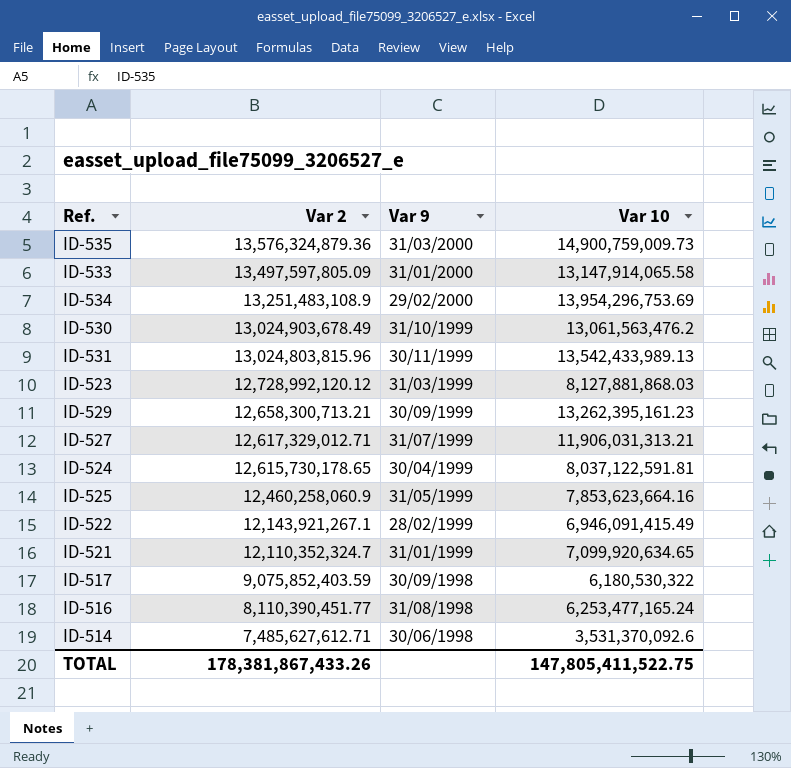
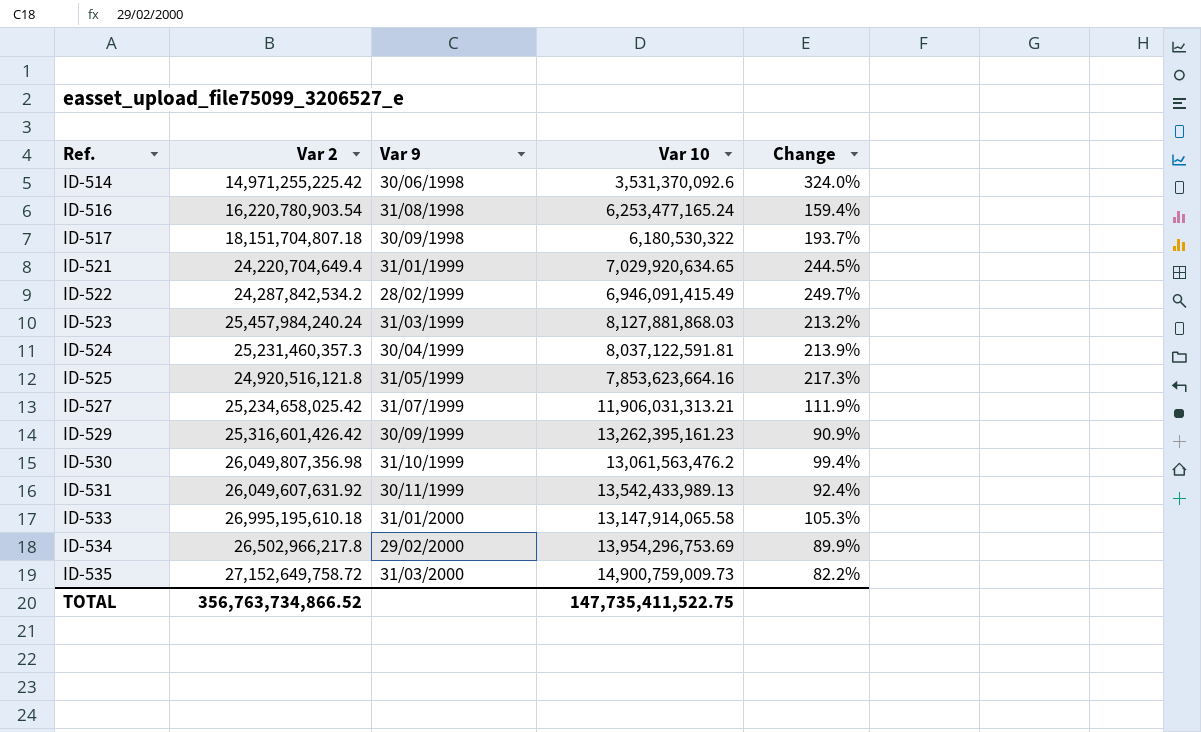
row order: Var 2 descending -> Ref. ascending
column Change | formula: none -> ([Var 2] - [Var 10]) / [Var 10]
ID-514 | Var 2: 7,485,627,612.71 -> 14,971,255,225.42
ID-516 | Var 2: 8,110,390,451.77 -> 16,220,780,903.54
ID-517 | Var 2: 9,075,852,403.59 -> 18,151,704,807.18
ID-521 | Var 2: 12,110,352,324.7 -> 24,220,704,649.4
ID-521 | Var 10: 7,099,920,634.65 -> 7,029,920,634.65
ID-522 | Var 2: 12,143,921,267.1 -> 24,287,842,534.2
ID-523 | Var 2: 12,728,992,120.12 -> 25,457,984,240.24
ID-524 | Var 2: 12,615,730,178.65 -> 25,231,460,357.3
ID-525 | Var 2: 12,460,258,060.9 -> 24,920,516,121.8
ID-527 | Var 2: 12,617,329,012.71 -> 25,234,658,025.42
ID-529 | Var 2: 12,658,300,713.21 -> 25,316,601,426.42
ID-530 | Var 2: 13,024,903,678.49 -> 26,049,807,356.98
ID-531 | Var 2: 13,024,803,815.96 -> 26,049,607,631.92
ID-533 | Var 2: 13,497,597,805.09 -> 26,995,195,610.18
ID-534 | Var 2: 13,251,483,108.9 -> 26,502,966,217.8
ID-535 | Var 2: 13,576,324,879.36 -> 27,152,649,758.72
TOTAL | Var 2: 178,381,867,433.26 -> 356,763,734,866.52
TOTAL | Var 10: 147,805,411,522.75 -> 147,735,411,522.75

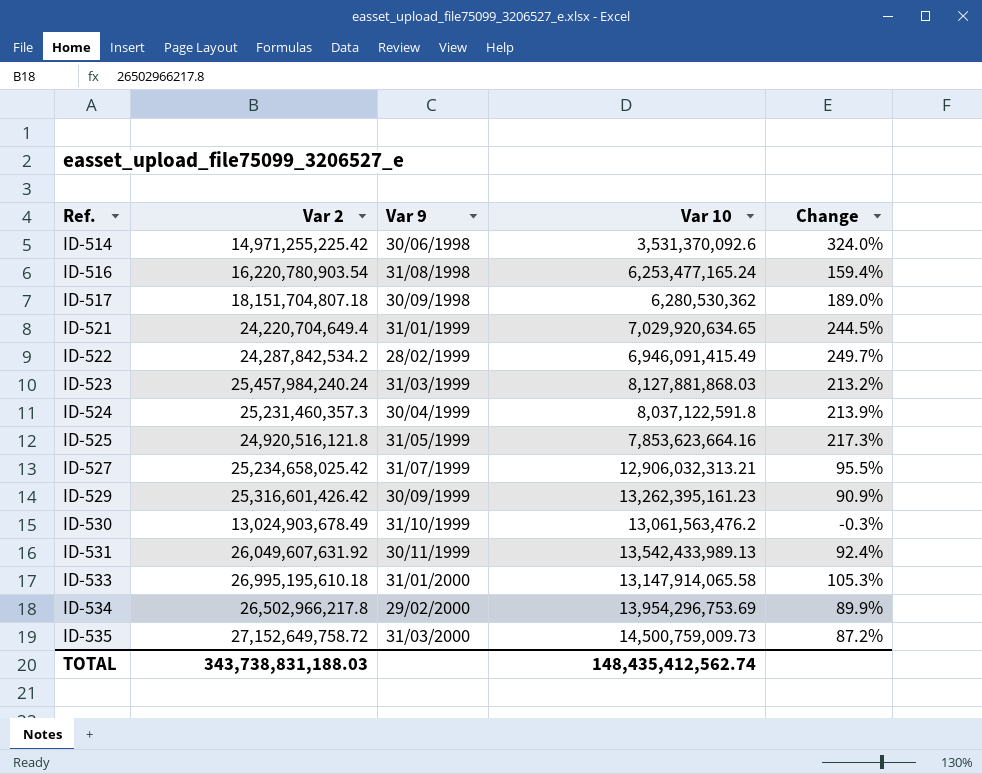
ID-517 | Var 10: 6,180,530,322 -> 6,280,530,362
ID-517 | Change: 193.7% -> 189.0%
ID-524 | Var 10: 8,037,122,591.81 -> 8,037,122,591.8
ID-527 | Var 10: 11,906,031,313.21 -> 12,906,032,313.21
ID-527 | Change: 111.9% -> 95.5%
ID-530 | Var 2: 26,049,807,356.98 -> 13,024,903,678.49
ID-530 | Change: 99.4% -> -0.3%
ID-535 | Var 10: 14,900,759,009.73 -> 14,500,759,009.73
ID-535 | Change: 82.2% -> 87.2%
TOTAL | Var 2: 356,763,734,866.52 -> 343,738,831,188.03
TOTAL | Var 10: 147,735,411,522.75 -> 148,435,412,562.74

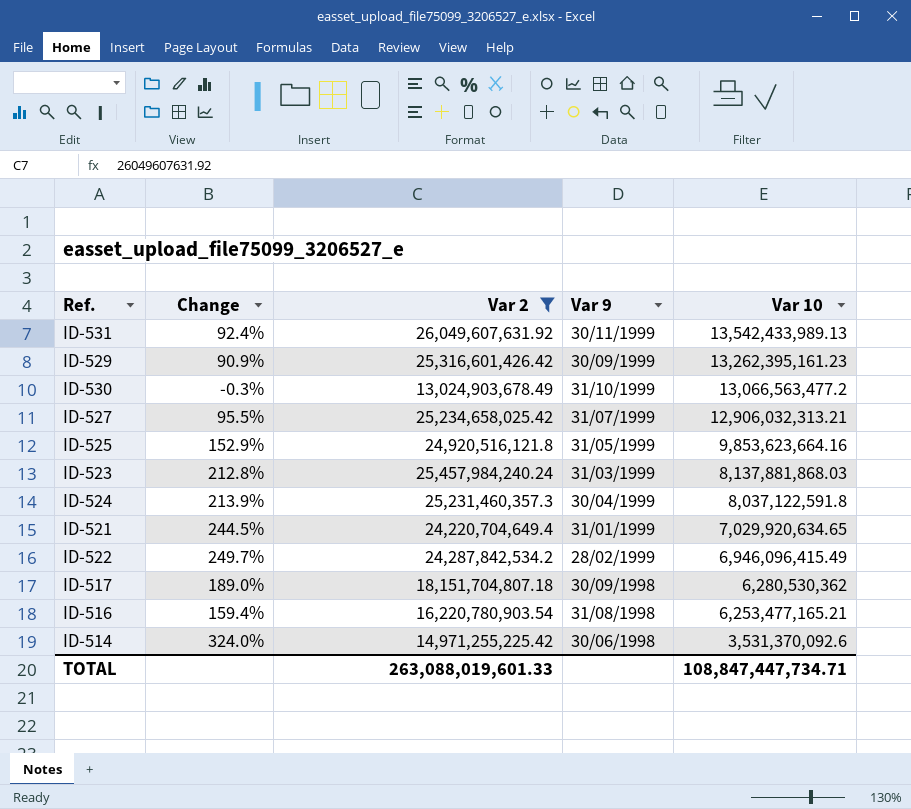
filter: none -> Var 2 <= 26,049,607,631.92
row order: Ref. ascending -> Var 10 descending
column Change | position: 5 -> 2
ID-530 | Var 10: 13,061,563,476.2 -> 13,066,563,477.2
ID-525 | Change: 217.3% -> 152.9%
ID-525 | Var 10: 7,853,623,664.16 -> 9,853,623,664.16
ID-523 | Change: 213.2% -> 212.8%
ID-523 | Var 10: 8,127,881,868.03 -> 8,137,881,868.03
ID-522 | Var 10: 6,946,091,415.49 -> 6,946,096,415.49
ID-516 | Var 10: 6,253,477,165.24 -> 6,253,477,165.21
TOTAL | Var 2: 343,738,831,188.03 -> 263,088,019,601.33
TOTAL | Var 10: 148,435,412,562.74 -> 108,847,447,734.71

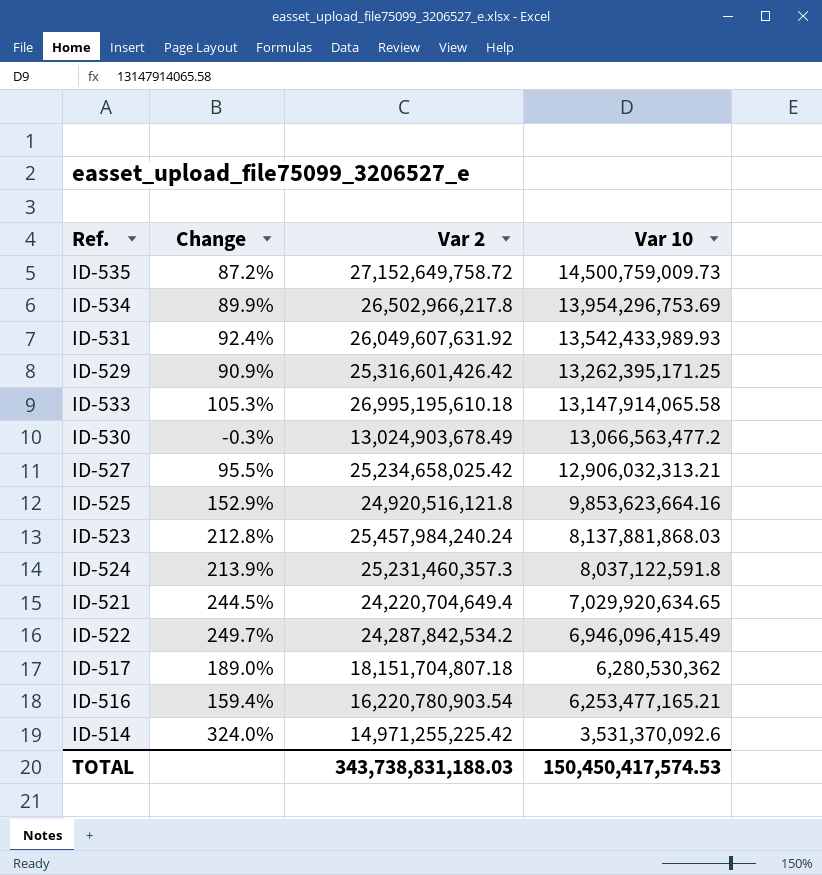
filter: Var 2 <= 26,049,607,631.92 -> none
column Var 9 | position: 4 -> none
ID-531 | Var 10: 13,542,433,989.13 -> 13,542,433,989.93
ID-529 | Var 10: 13,262,395,161.23 -> 13,262,395,171.25
TOTAL | Var 2: 263,088,019,601.33 -> 343,738,831,188.03
TOTAL | Var 10: 108,847,447,734.71 -> 150,450,417,574.53

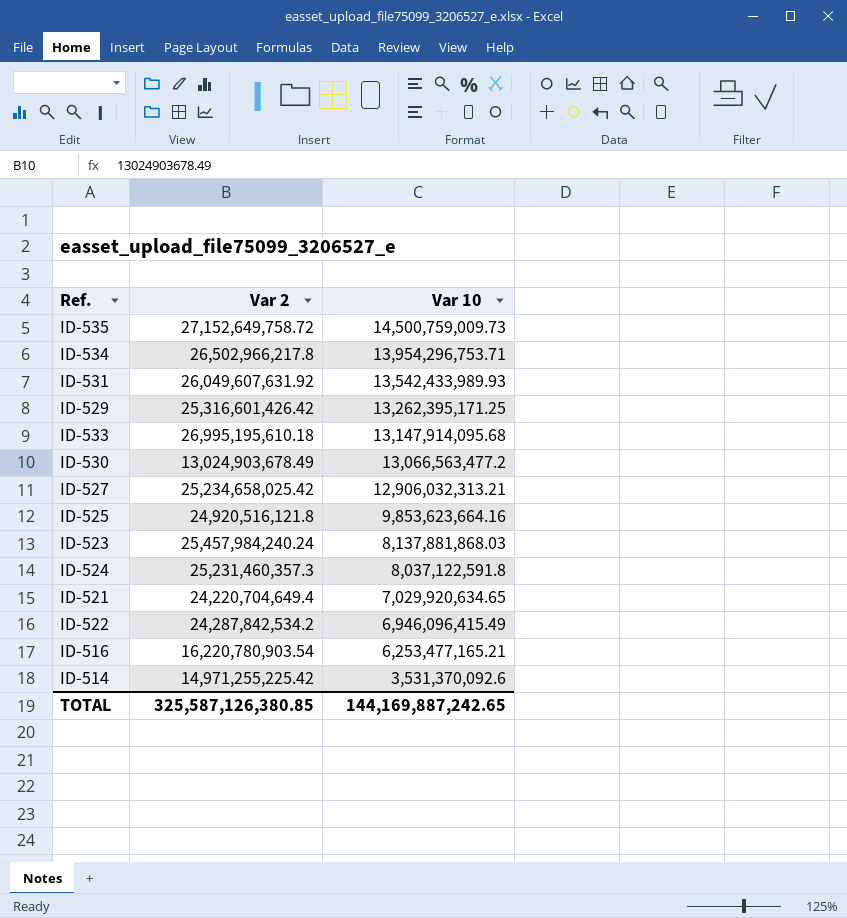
column Change | formula: ([Var 2] - [Var 10]) / [Var 10] -> none
row ID-517: 189.0% | 18,151,704,807.18 | 6,280,530,362 -> none
ID-534 | Var 10: 13,954,296,753.69 -> 13,954,296,753.71
ID-533 | Var 10: 13,147,914,065.58 -> 13,147,914,095.68
TOTAL | Var 2: 343,738,831,188.03 -> 325,587,126,380.85
TOTAL | Var 10: 150,450,417,574.53 -> 144,169,887,242.65

